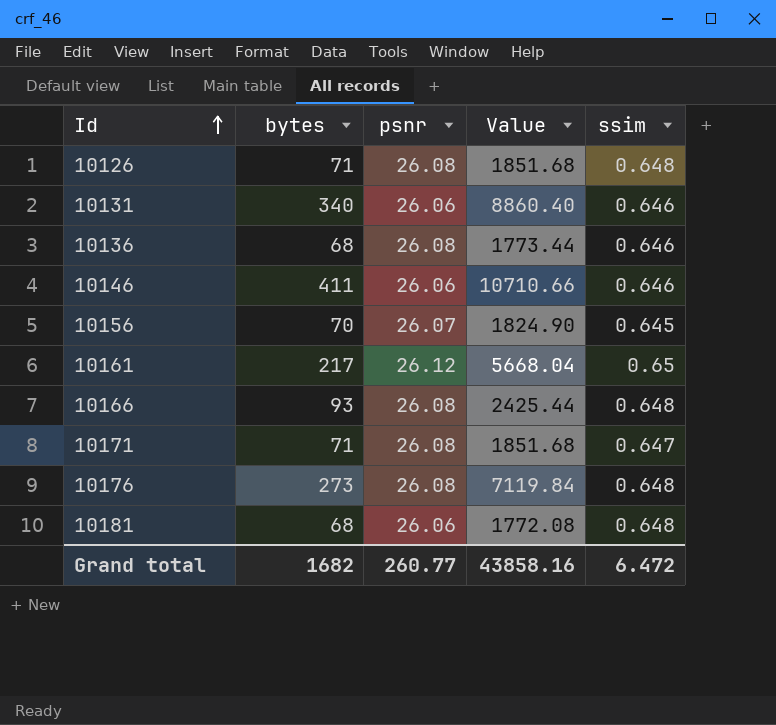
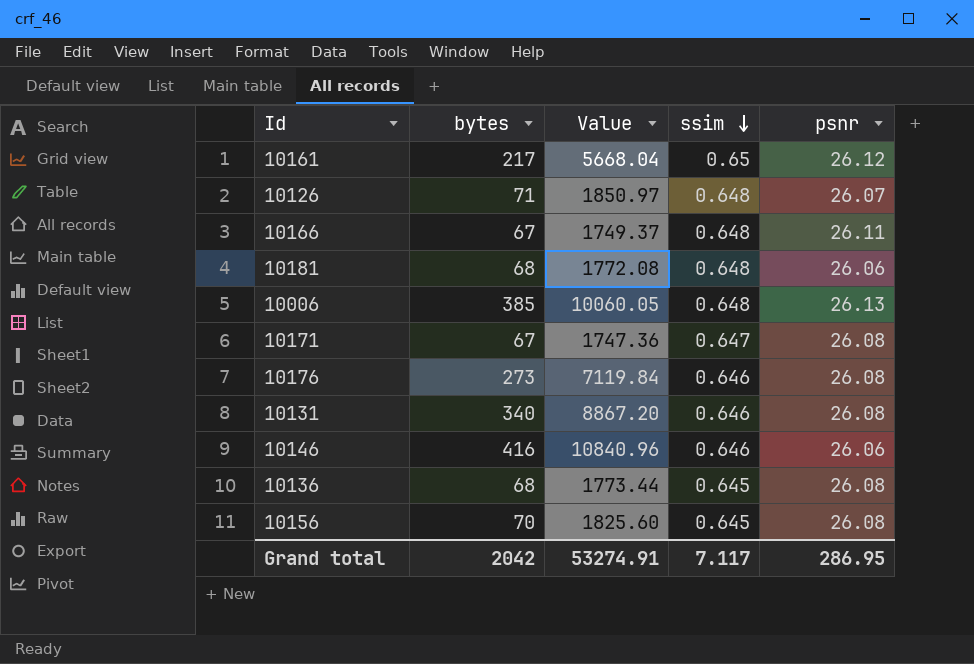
row order: Id ascending -> ssim descending
column psnr | position: 3 -> 5
10126 | Value: 1851.68 -> 1850.97
10126 | psnr: 26.08 -> 26.07
10166 | bytes: 93 -> 67
10166 | Value: 2425.44 -> 1749.37
10166 | psnr: 26.08 -> 26.11
row 10006: none -> 385 | 10060.05 | 0.648 | 26.13
10171 | bytes: 71 -> 67
10171 | Value: 1851.68 -> 1747.36
10176 | ssim: 0.648 -> 0.646
10131 | Value: 8860.40 -> 8867.20
10131 | psnr: 26.06 -> 26.08
10146 | bytes: 411 -> 416
10146 | Value: 10710.66 -> 10840.96
10136 | ssim: 0.646 -> 0.645
10156 | Value: 1824.90 -> 1825.60
10156 | psnr: 26.07 -> 26.08
Grand total | bytes: 1682 -> 2042
Grand total | Value: 43858.16 -> 53274.91
Grand total | ssim: 6.472 -> 7.117
Grand total | psnr: 260.77 -> 286.95

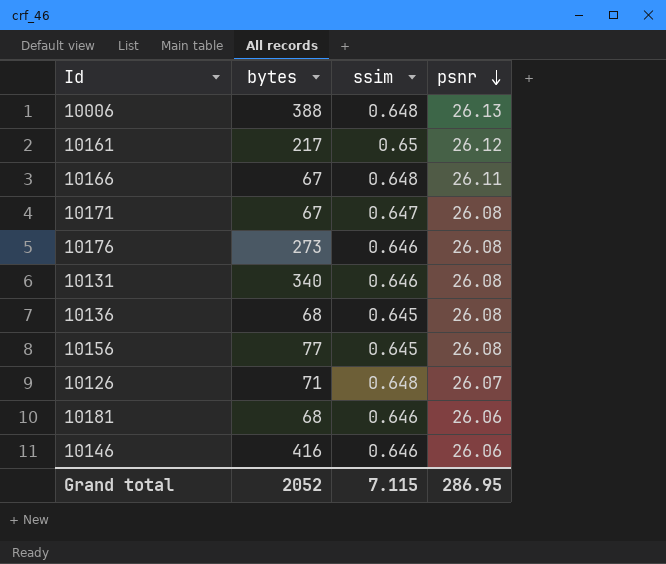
row order: ssim descending -> psnr descending
column Value | formula: [bytes] * [psnr] -> none
10006 | bytes: 385 -> 388
10156 | bytes: 70 -> 77
10181 | ssim: 0.648 -> 0.646
Grand total | bytes: 2042 -> 2052
Grand total | ssim: 7.117 -> 7.115

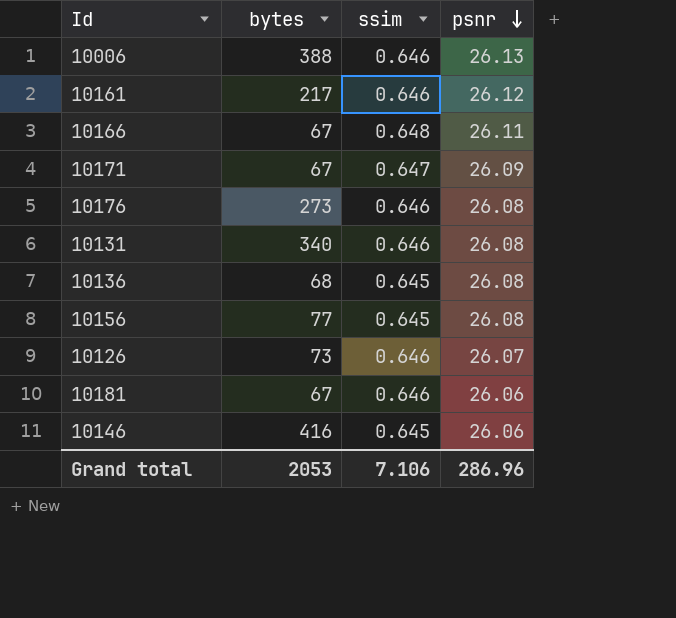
10006 | ssim: 0.648 -> 0.646
10161 | ssim: 0.65 -> 0.646
10171 | psnr: 26.08 -> 26.09
10126 | bytes: 71 -> 73
10126 | ssim: 0.648 -> 0.646
10181 | bytes: 68 -> 67
10146 | ssim: 0.646 -> 0.645
Grand total | bytes: 2052 -> 2053
Grand total | ssim: 7.115 -> 7.106
Grand total | psnr: 286.95 -> 286.96

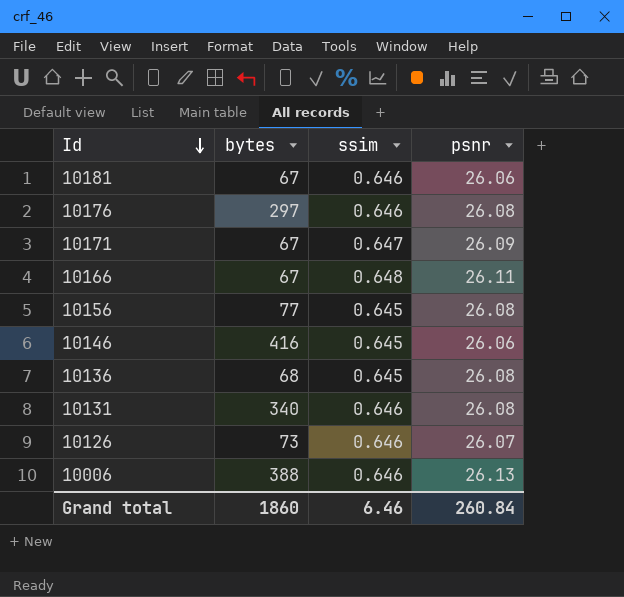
row order: psnr descending -> Id descending
row 10161: 217 | 0.646 | 26.12 -> none
10176 | bytes: 273 -> 297
Grand total | bytes: 2053 -> 1860
Grand total | ssim: 7.106 -> 6.46
Grand total | psnr: 286.96 -> 260.84

